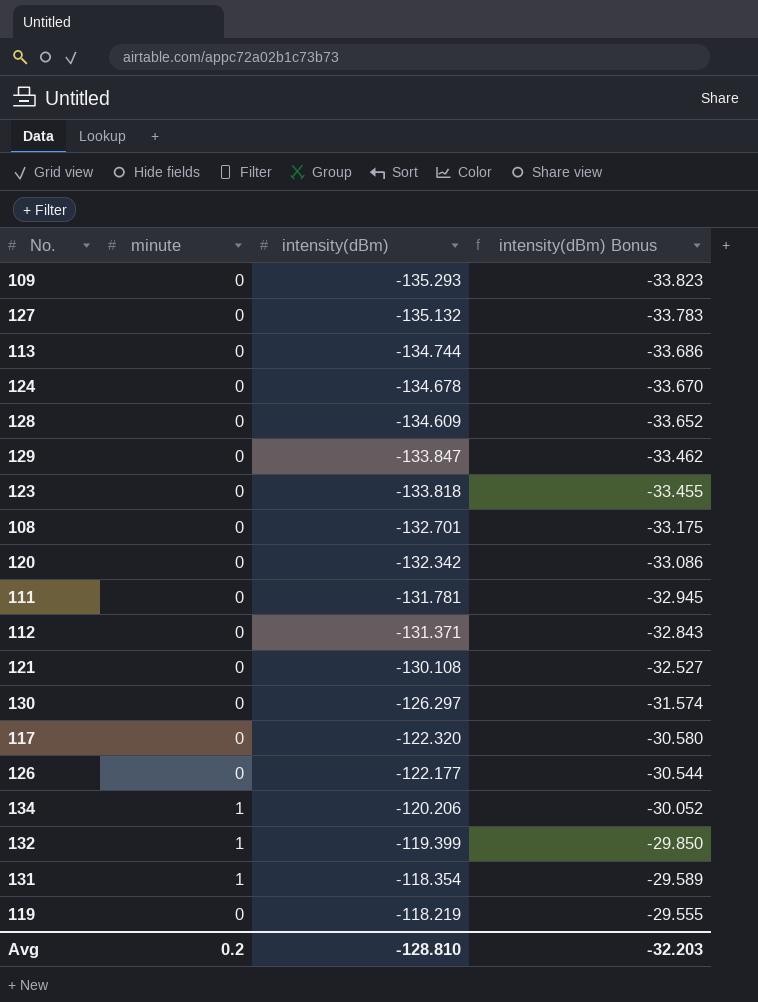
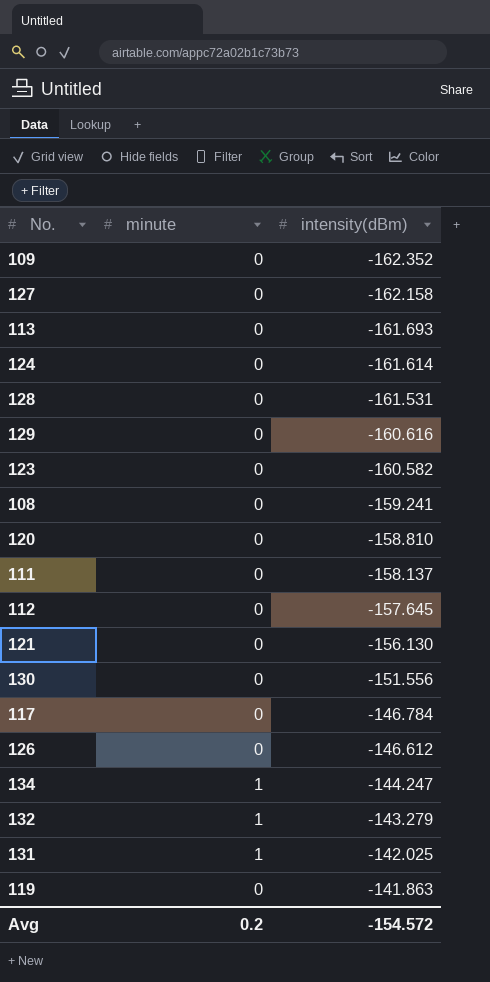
column intensity(dBm) Bonus | formula: [intensity(dBm)] * 0.25 -> none
109 | intensity(dBm): -135.293 -> -162.352
127 | intensity(dBm): -135.132 -> -162.158
113 | intensity(dBm): -134.744 -> -161.693
124 | intensity(dBm): -134.678 -> -161.614
128 | intensity(dBm): -134.609 -> -161.531
129 | intensity(dBm): -133.847 -> -160.616
123 | intensity(dBm): -133.818 -> -160.582
108 | intensity(dBm): -132.701 -> -159.241
120 | intensity(dBm): -132.342 -> -158.810
111 | intensity(dBm): -131.781 -> -158.137
112 | intensity(dBm): -131.371 -> -157.645
121 | intensity(dBm): -130.108 -> -156.130
130 | intensity(dBm): -126.297 -> -151.556
117 | intensity(dBm): -122.320 -> -146.784
126 | intensity(dBm): -122.177 -> -146.612
134 | intensity(dBm): -120.206 -> -144.247
132 | intensity(dBm): -119.399 -> -143.279
131 | intensity(dBm): -118.354 -> -142.025
119 | intensity(dBm): -118.219 -> -141.863
Avg | intensity(dBm): -128.810 -> -154.572

